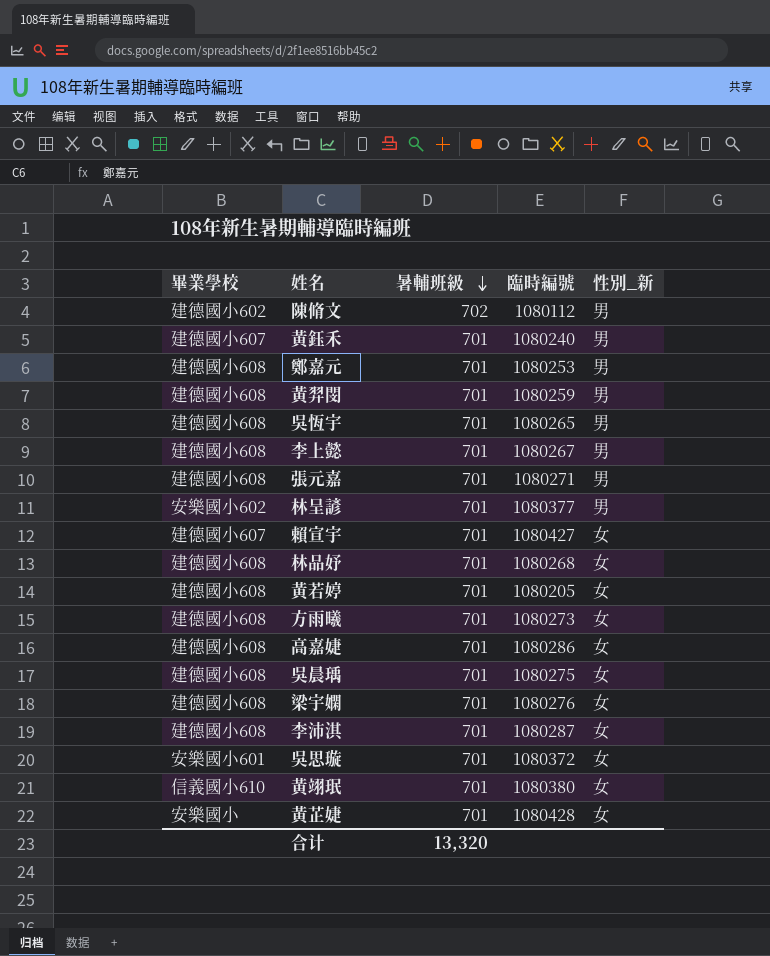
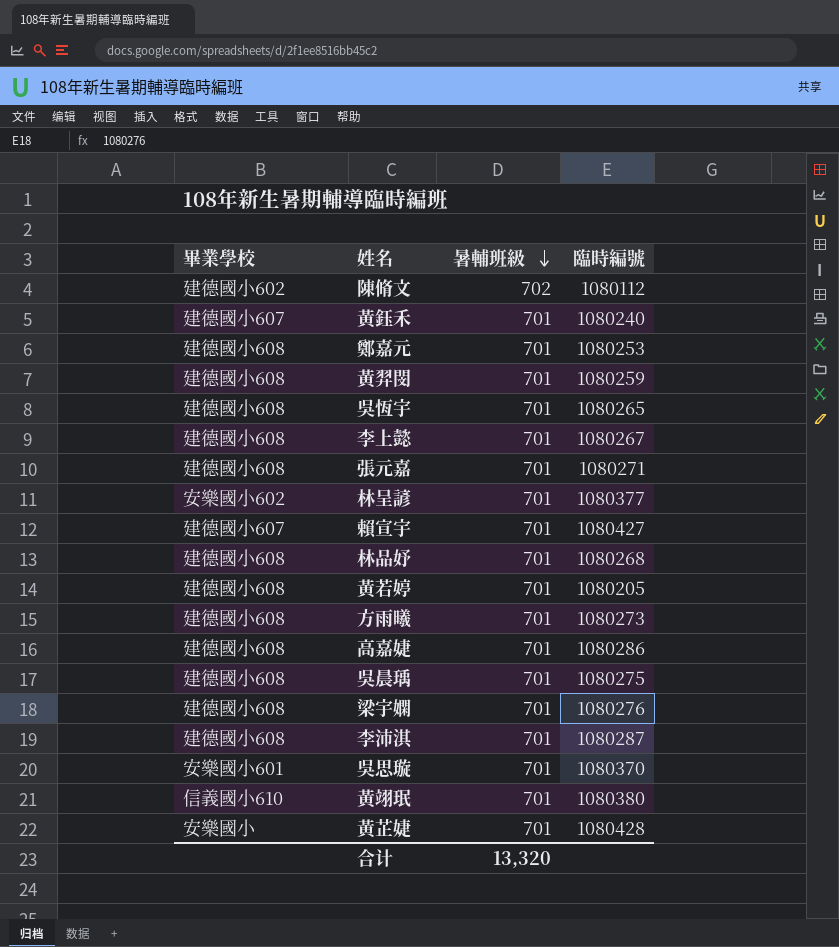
column 性別_新 | position: 5 -> none
吳思璇 | 臨時編號: 1080372 -> 1080370

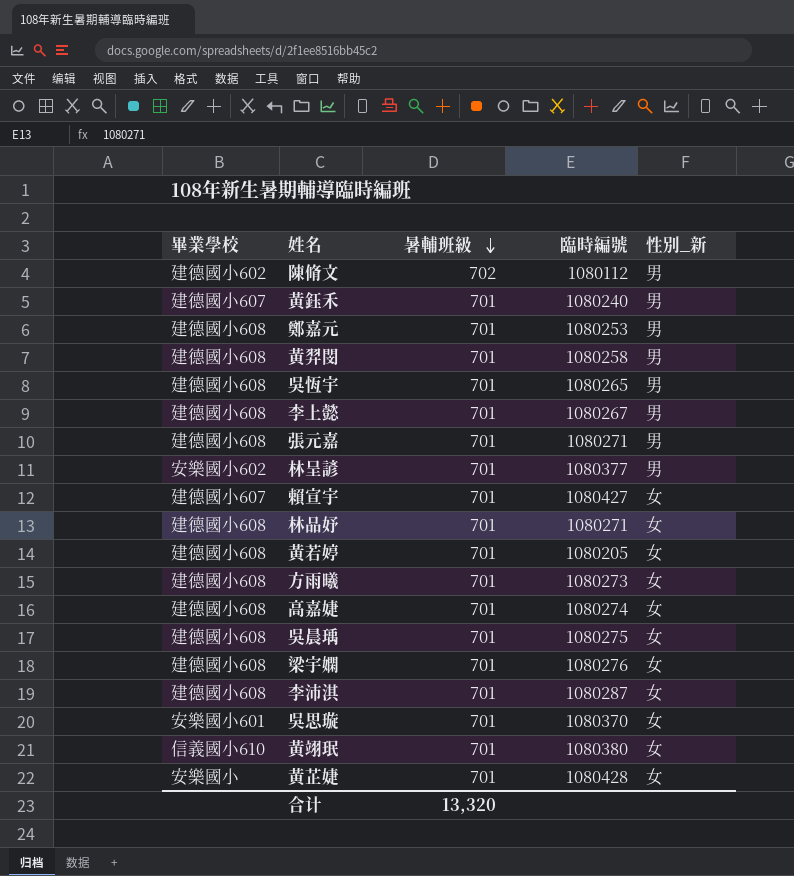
column 性別_新 | position: none -> 5
黃羿閔 | 臨時編號: 1080259 -> 1080258
林品妤 | 臨時編號: 1080268 -> 1080271
高嘉婕 | 臨時編號: 1080286 -> 1080274

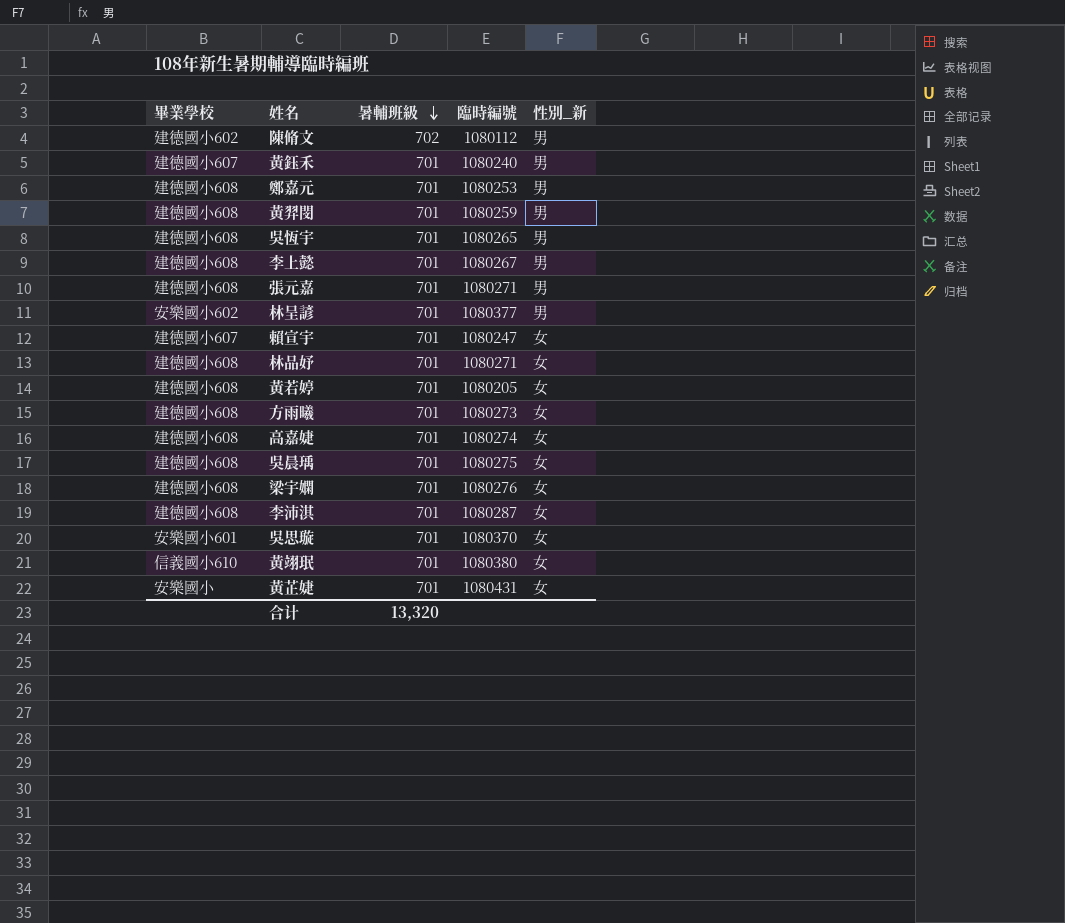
黃羿閔 | 臨時編號: 1080258 -> 1080259
賴宣宇 | 臨時編號: 1080427 -> 1080247
黃芷婕 | 臨時編號: 1080428 -> 1080431

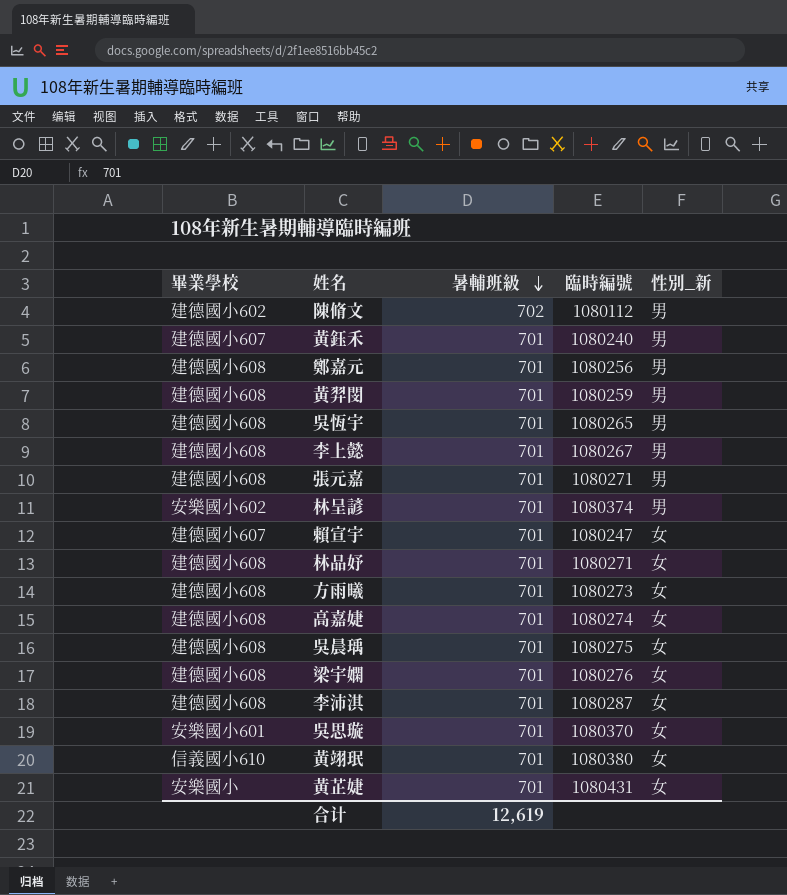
row 黃若婷: 建德國小608 | 701 | 1080205 | 女 -> none
鄭嘉元 | 臨時編號: 1080253 -> 1080256
林呈諺 | 臨時編號: 1080377 -> 1080374
合计 | 暑輔班級: 13,320 -> 12,619

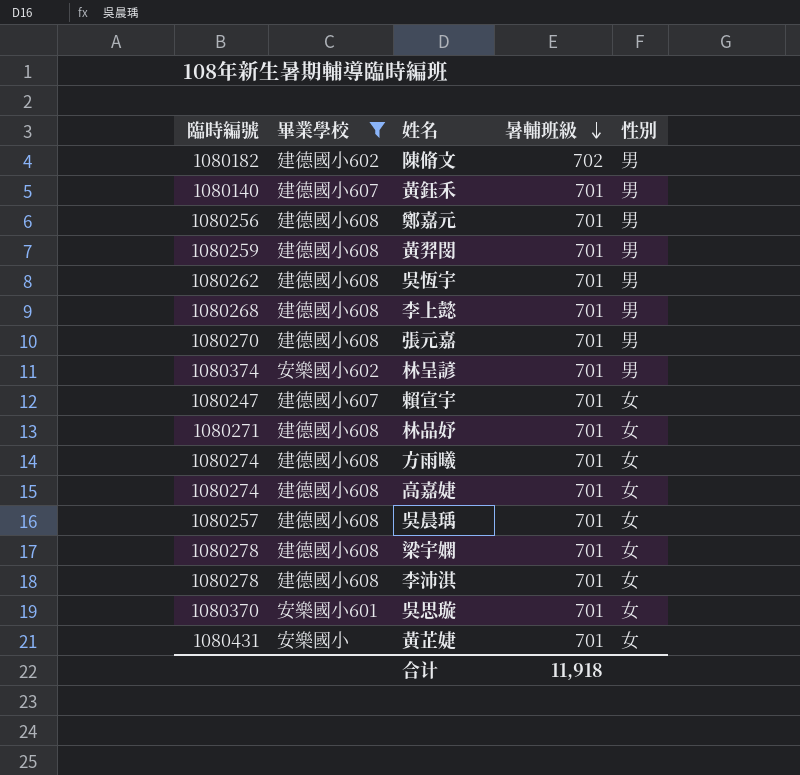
filter: none -> 畢業學校 != 信義國小610
column 臨時編號 | position: 4 -> 1
column name: 性別_新 -> 性別
陳脩文 | 臨時編號: 1080112 -> 1080182
黃鈺禾 | 臨時編號: 1080240 -> 1080140
吳恆宇 | 臨時編號: 1080265 -> 1080262
李上懿 | 臨時編號: 1080267 -> 1080268
張元嘉 | 臨時編號: 1080271 -> 1080270
方雨曦 | 臨時編號: 1080273 -> 1080274
吳晨瑀 | 臨時編號: 1080275 -> 1080257
梁宇嫻 | 臨時編號: 1080276 -> 1080278
李沛淇 | 臨時編號: 1080287 -> 1080278
合计 | 暑輔班級: 12,619 -> 11,918

